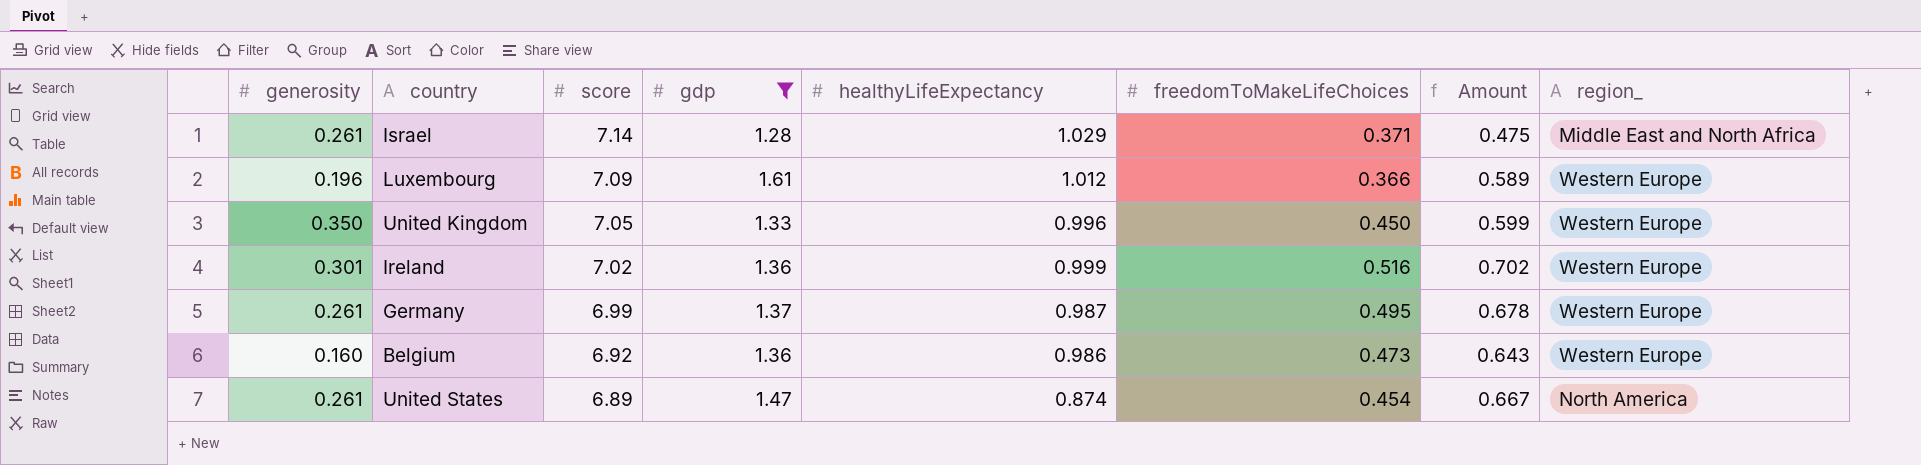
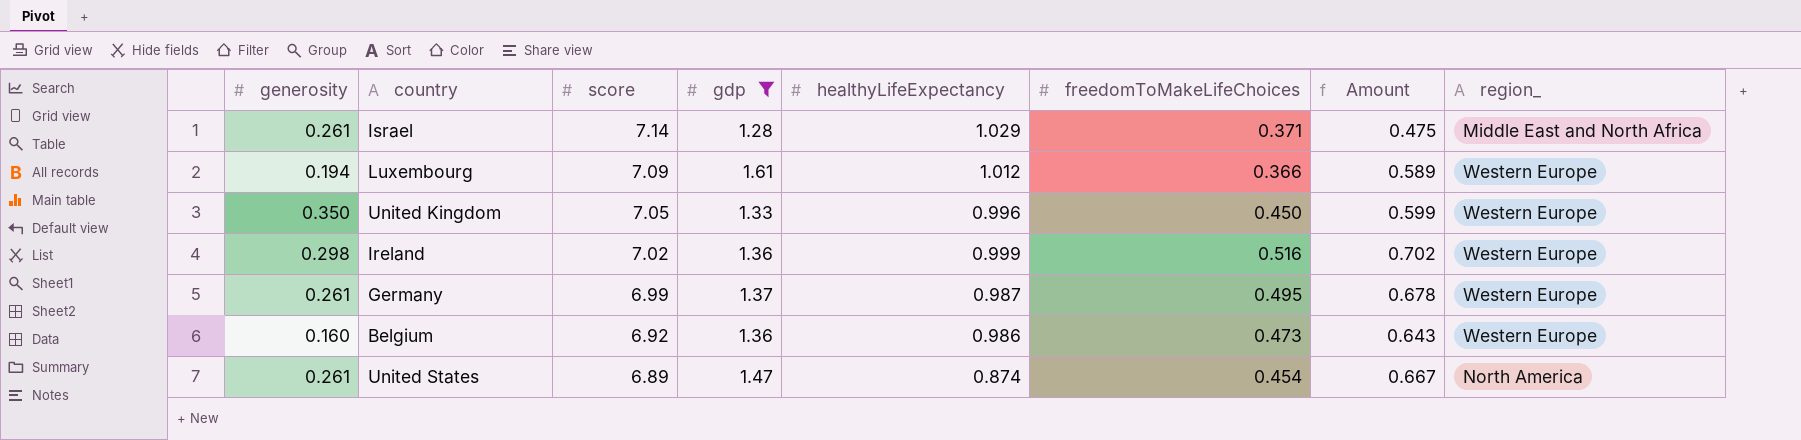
Luxembourg | generosity: 0.196 -> 0.194
Ireland | generosity: 0.301 -> 0.298

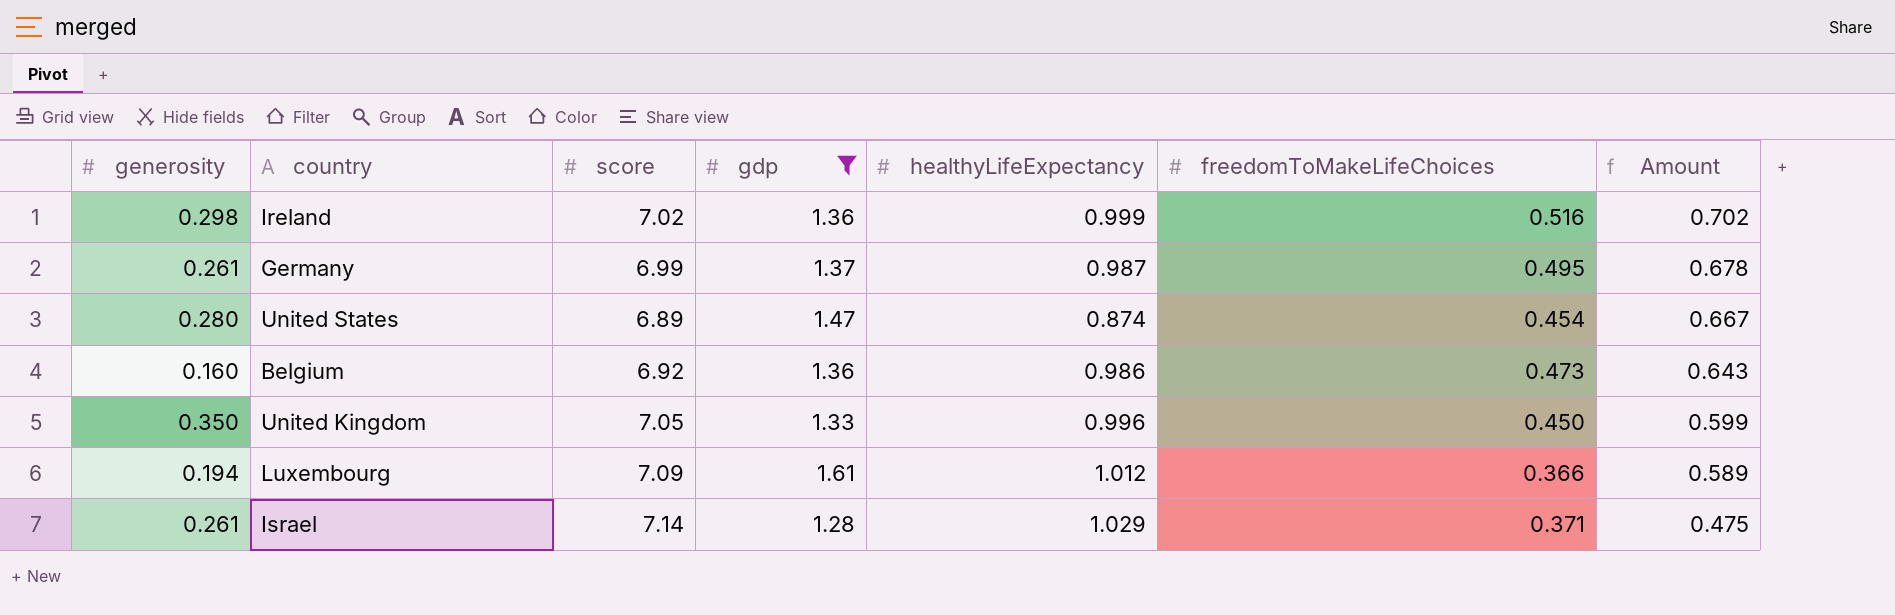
row order: score descending -> Amount descending
column region_ | position: 8 -> none
United States | generosity: 0.261 -> 0.280

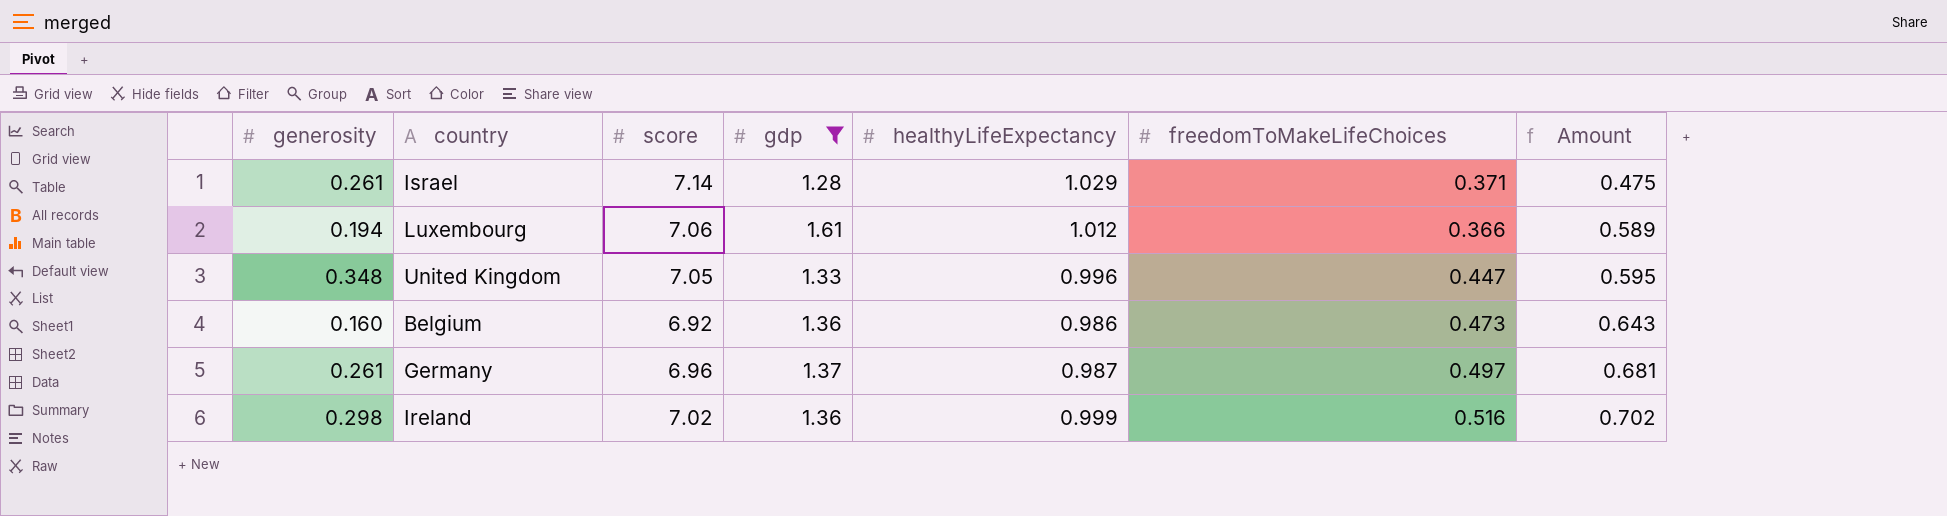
row order: Amount descending -> Amount ascending
row United States: 0.280 | 6.89 | 1.47 | 0.874 | 0.454 | 0.667 -> none
Luxembourg | score: 7.09 -> 7.06
United Kingdom | generosity: 0.350 -> 0.348
United Kingdom | freedomToMakeLifeChoices: 0.450 -> 0.447
United Kingdom | Amount: 0.599 -> 0.595
Germany | score: 6.99 -> 6.96
Germany | freedomToMakeLifeChoices: 0.495 -> 0.497
Germany | Amount: 0.678 -> 0.681

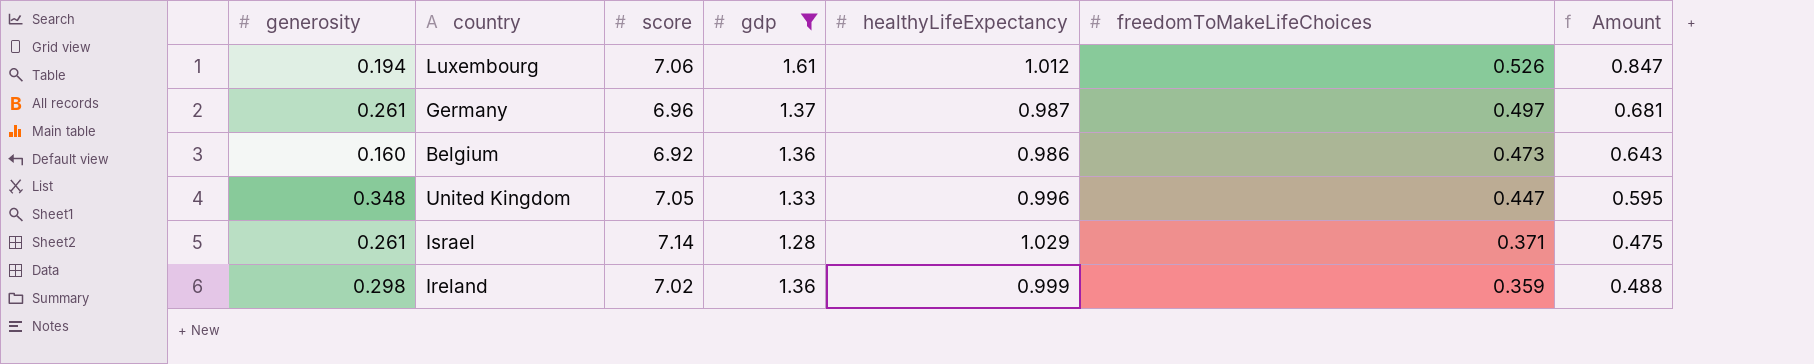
row order: Amount ascending -> freedomToMakeLifeChoices descending
Luxembourg | freedomToMakeLifeChoices: 0.366 -> 0.526
Luxembourg | Amount: 0.589 -> 0.847
Ireland | freedomToMakeLifeChoices: 0.516 -> 0.359
Ireland | Amount: 0.702 -> 0.488

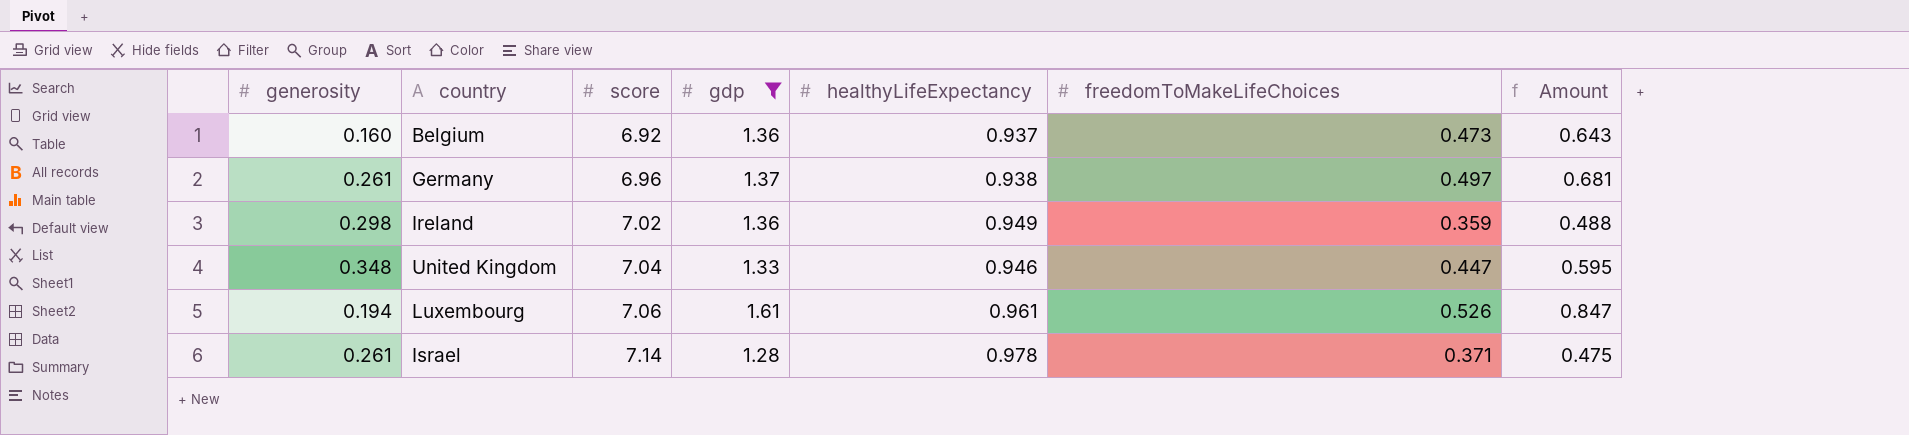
row order: freedomToMakeLifeChoices descending -> score ascending
Belgium | healthyLifeExpectancy: 0.986 -> 0.937
Germany | healthyLifeExpectancy: 0.987 -> 0.938
Ireland | healthyLifeExpectancy: 0.999 -> 0.949
United Kingdom | score: 7.05 -> 7.04
United Kingdom | healthyLifeExpectancy: 0.996 -> 0.946
Luxembourg | healthyLifeExpectancy: 1.012 -> 0.961
Israel | healthyLifeExpectancy: 1.029 -> 0.978

